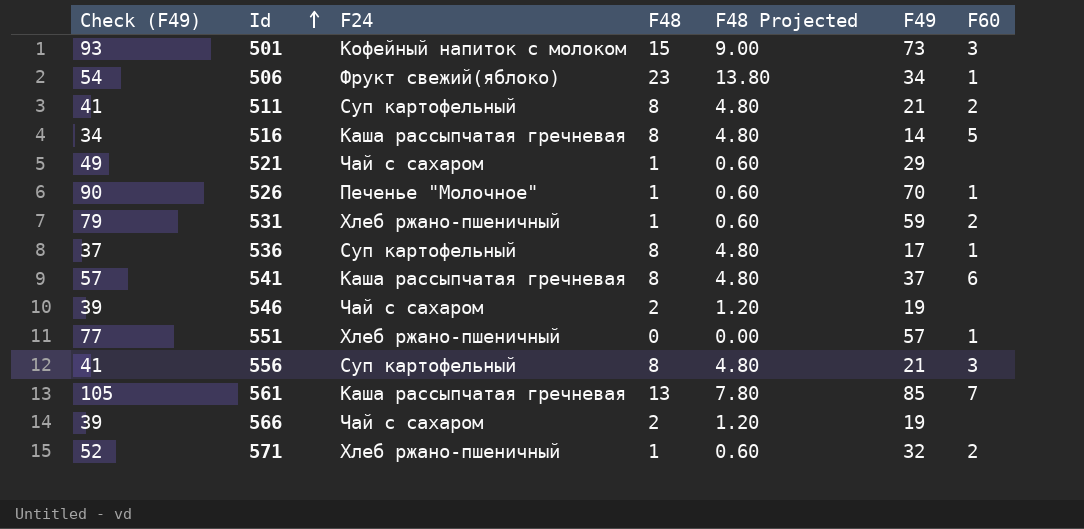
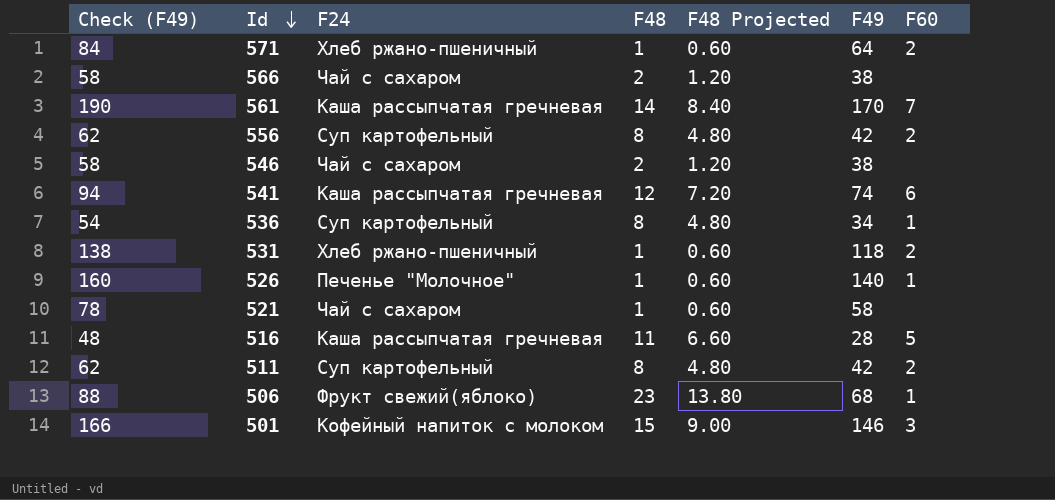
row order: Id ascending -> Id descending
row 551: 77 | Хлеб ржано-пшеничный | 0 | 0.00 | 57 | 1 -> none
571 | Check (F49): 52 -> 84
571 | F49: 32 -> 64
566 | Check (F49): 39 -> 58
566 | F49: 19 -> 38
561 | Check (F49): 105 -> 190
561 | F48: 13 -> 14
561 | F48 Projected: 7.80 -> 8.40
561 | F49: 85 -> 170
556 | Check (F49): 41 -> 62
556 | F49: 21 -> 42
556 | F60: 3 -> 2
546 | Check (F49): 39 -> 58
546 | F49: 19 -> 38
541 | Check (F49): 57 -> 94
541 | F48: 8 -> 12
541 | F48 Projected: 4.80 -> 7.20
541 | F49: 37 -> 74
536 | Check (F49): 37 -> 54
536 | F49: 17 -> 34
531 | Check (F49): 79 -> 138
531 | F49: 59 -> 118
526 | Check (F49): 90 -> 160
526 | F49: 70 -> 140
521 | Check (F49): 49 -> 78
521 | F49: 29 -> 58
516 | Check (F49): 34 -> 48
516 | F48: 8 -> 11
516 | F48 Projected: 4.80 -> 6.60
516 | F49: 14 -> 28
511 | Check (F49): 41 -> 62
511 | F49: 21 -> 42
506 | Check (F49): 54 -> 88
506 | F49: 34 -> 68
501 | Check (F49): 93 -> 166
501 | F49: 73 -> 146

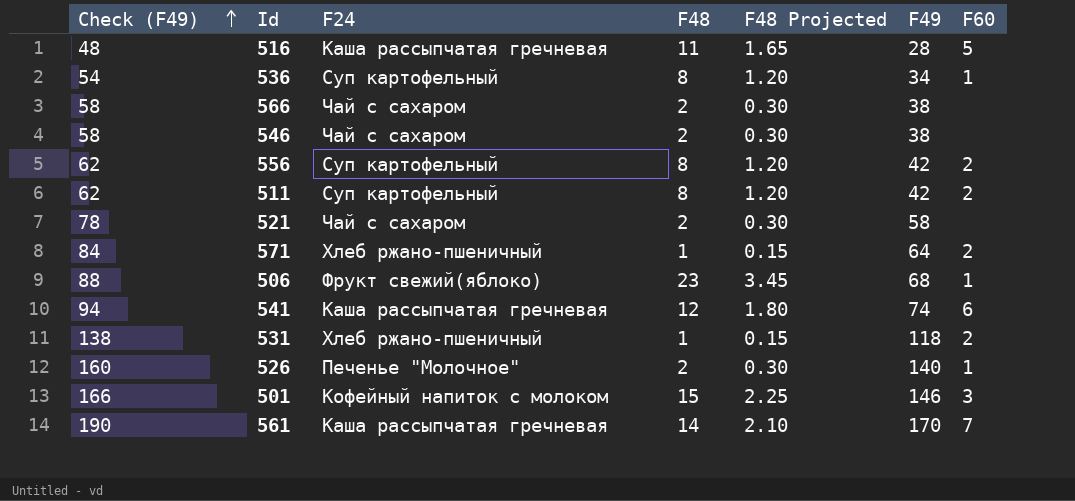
row order: Id descending -> Check (F49) ascending
column F48 Projected | formula: [F48] * 0.6 -> [F48] * 0.15
521 | F48: 1 -> 2
526 | F48: 1 -> 2

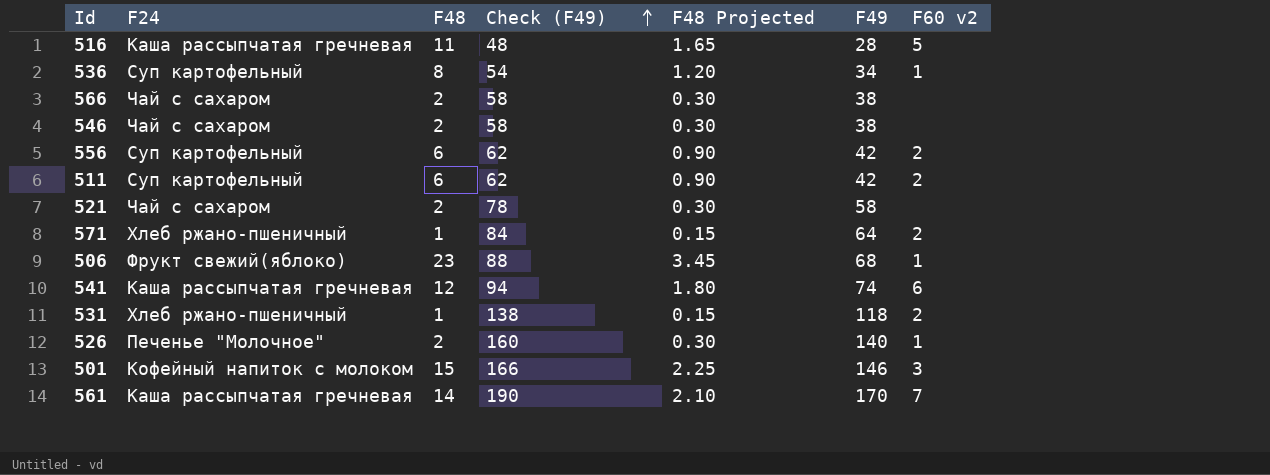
column Check (F49) | position: 1 -> 4
column name: F60 -> F60 v2
556 | F48: 8 -> 6
556 | F48 Projected: 1.20 -> 0.90
511 | F48: 8 -> 6
511 | F48 Projected: 1.20 -> 0.90

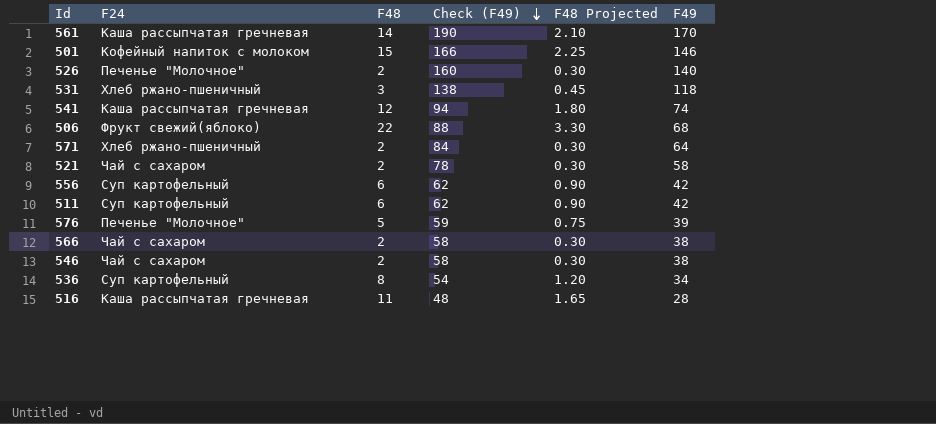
row order: Check (F49) ascending -> Check (F49) descending
column F60 v2 | position: 7 -> none
531 | F48: 1 -> 3
531 | F48 Projected: 0.15 -> 0.45
506 | F48: 23 -> 22
506 | F48 Projected: 3.45 -> 3.30
571 | F48: 1 -> 2
571 | F48 Projected: 0.15 -> 0.30
row 576: none -> Печенье "Молочное" | 5 | 59 | 0.75 | 39

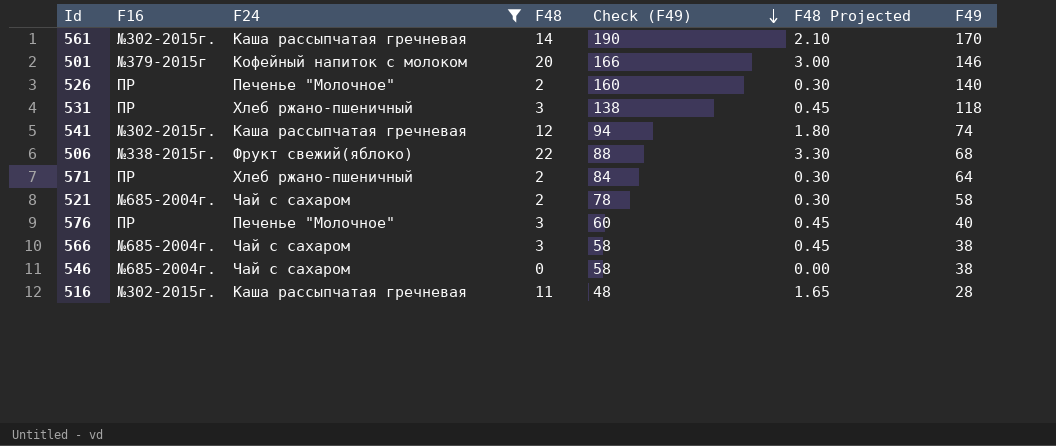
filter: none -> F24 != Суп картофельный
column F16 | position: none -> 2
501 | F48: 15 -> 20
501 | F48 Projected: 2.25 -> 3.00
576 | F48: 5 -> 3
576 | Check (F49): 59 -> 60
576 | F48 Projected: 0.75 -> 0.45
576 | F49: 39 -> 40
566 | F48: 2 -> 3
566 | F48 Projected: 0.30 -> 0.45
546 | F48: 2 -> 0
546 | F48 Projected: 0.30 -> 0.00

